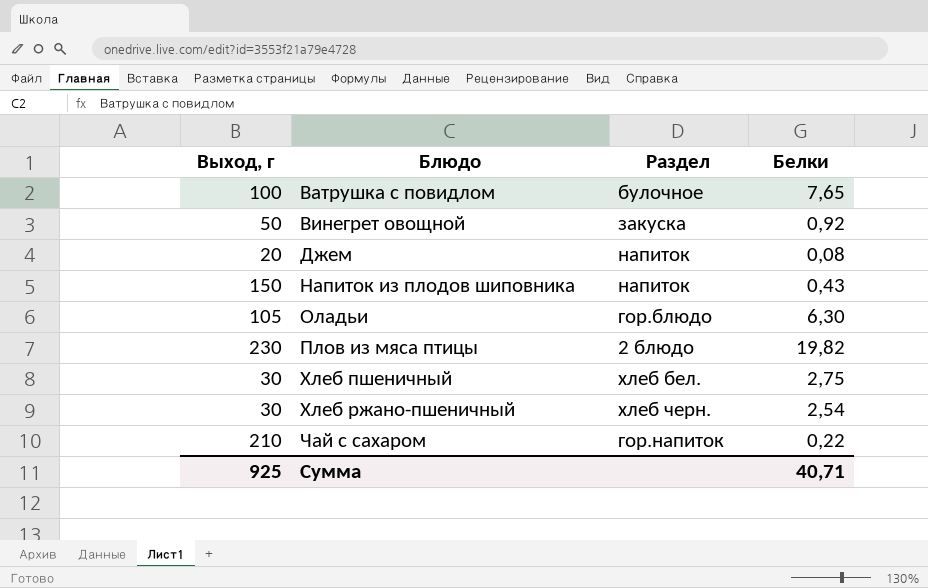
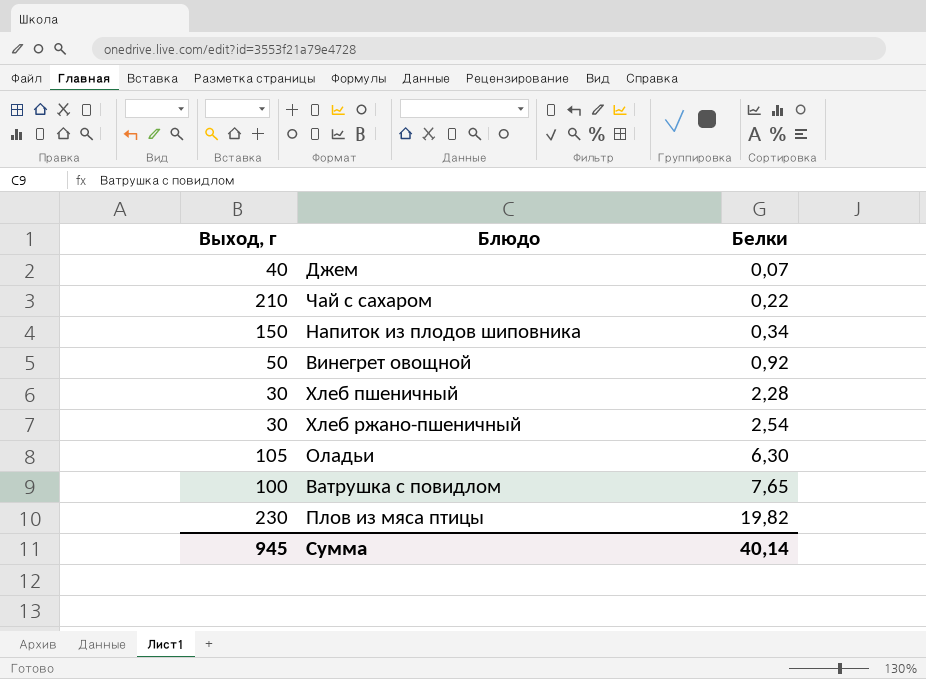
row order: Блюдо ascending -> Белки ascending
column Раздел | position: 3 -> none
Джем | Выход, г: 20 -> 40
Джем | Белки: 0,08 -> 0,07
Напиток из плодов шиповника | Белки: 0,43 -> 0,34
Хлеб пшеничный | Белки: 2,75 -> 2,28
Сумма | Выход, г: 925 -> 945
Сумма | Белки: 40,71 -> 40,14

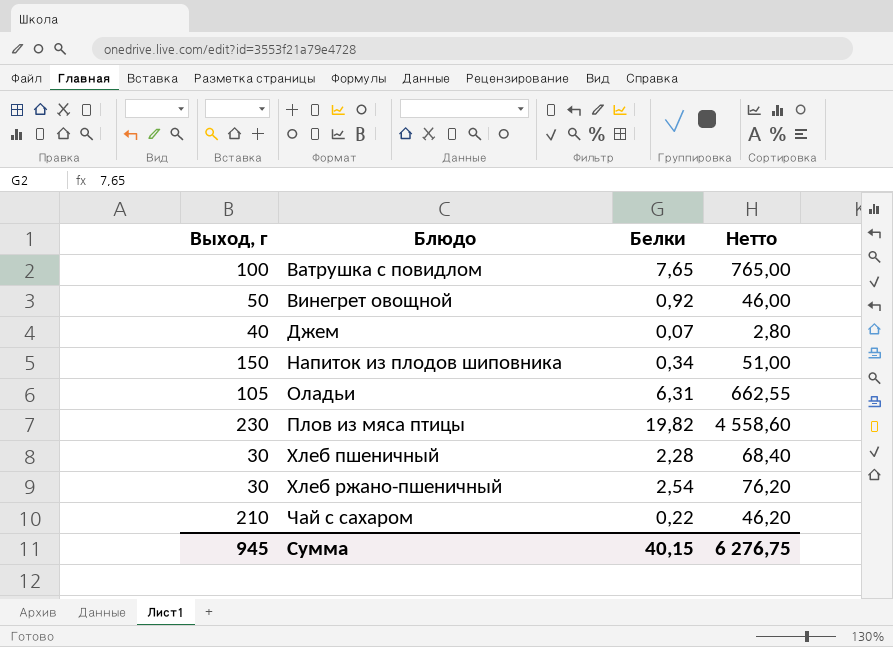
row order: Белки ascending -> Блюдо ascending
column Нетто | formula: none -> [Выход, г] * [Белки]
Оладьи | Белки: 6,30 -> 6,31
Сумма | Белки: 40,14 -> 40,15

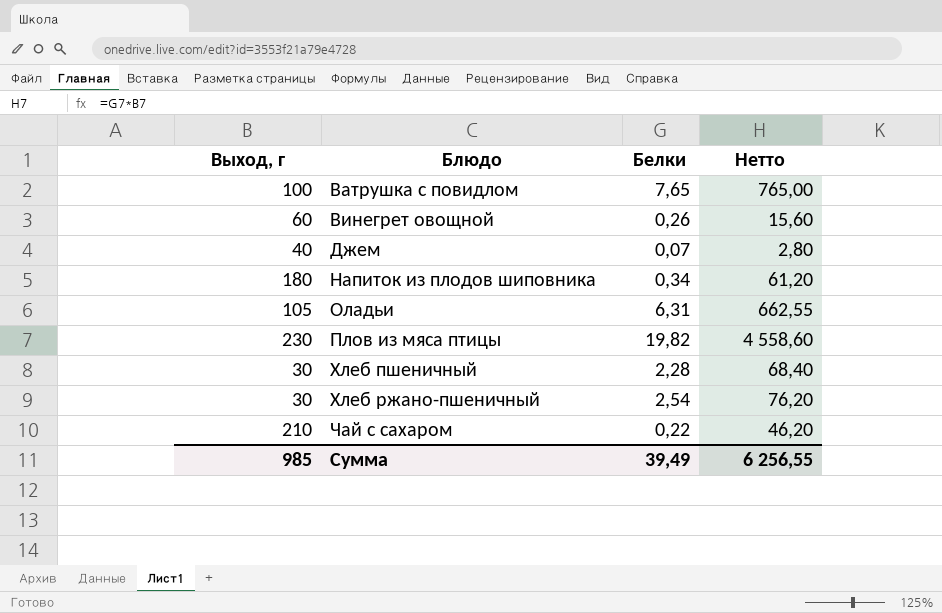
Винегрет овощной | Выход, г: 50 -> 60
Винегрет овощной | Белки: 0,92 -> 0,26
Винегрет овощной | Нетто: 46,00 -> 15,60
Напиток из плодов шиповника | Выход, г: 150 -> 180
Напиток из плодов шиповника | Нетто: 51,00 -> 61,20
Сумма | Выход, г: 945 -> 985
Сумма | Белки: 40,15 -> 39,49
Сумма | Нетто: 6 276,75 -> 6 256,55

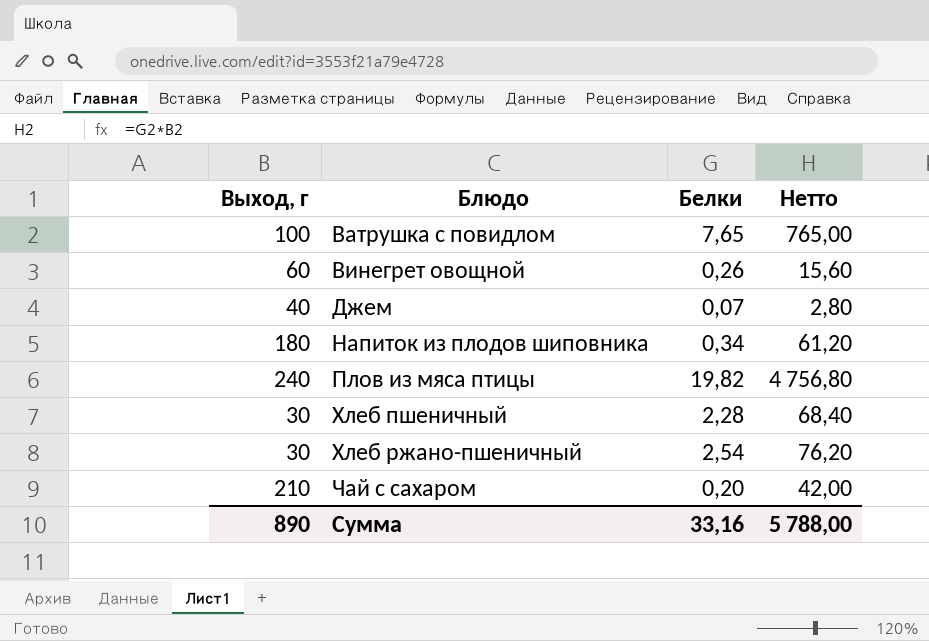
row Оладьи: 105 | 6,31 | 662,55 -> none
Плов из мяса птицы | Выход, г: 230 -> 240
Плов из мяса птицы | Нетто: 4 558,60 -> 4 756,80
Чай с сахаром | Белки: 0,22 -> 0,20
Чай с сахаром | Нетто: 46,20 -> 42,00
Сумма | Выход, г: 985 -> 890
Сумма | Белки: 39,49 -> 33,16
Сумма | Нетто: 6 256,55 -> 5 788,00

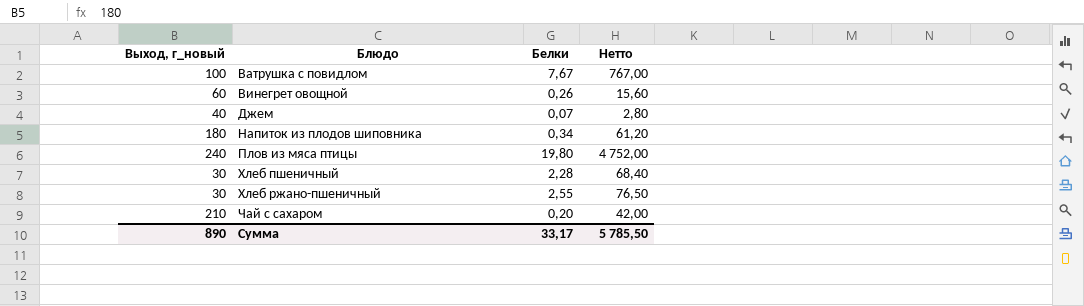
column name: Выход, г -> Выход, г_новый
Ватрушка с повидлом | Белки: 7,65 -> 7,67
Ватрушка с повидлом | Нетто: 765,00 -> 767,00
Плов из мяса птицы | Белки: 19,82 -> 19,80
Плов из мяса птицы | Нетто: 4 756,80 -> 4 752,00
Хлеб ржано-пшеничный | Белки: 2,54 -> 2,55
Хлеб ржано-пшеничный | Нетто: 76,20 -> 76,50
Сумма | Белки: 33,16 -> 33,17
Сумма | Нетто: 5 788,00 -> 5 785,50

